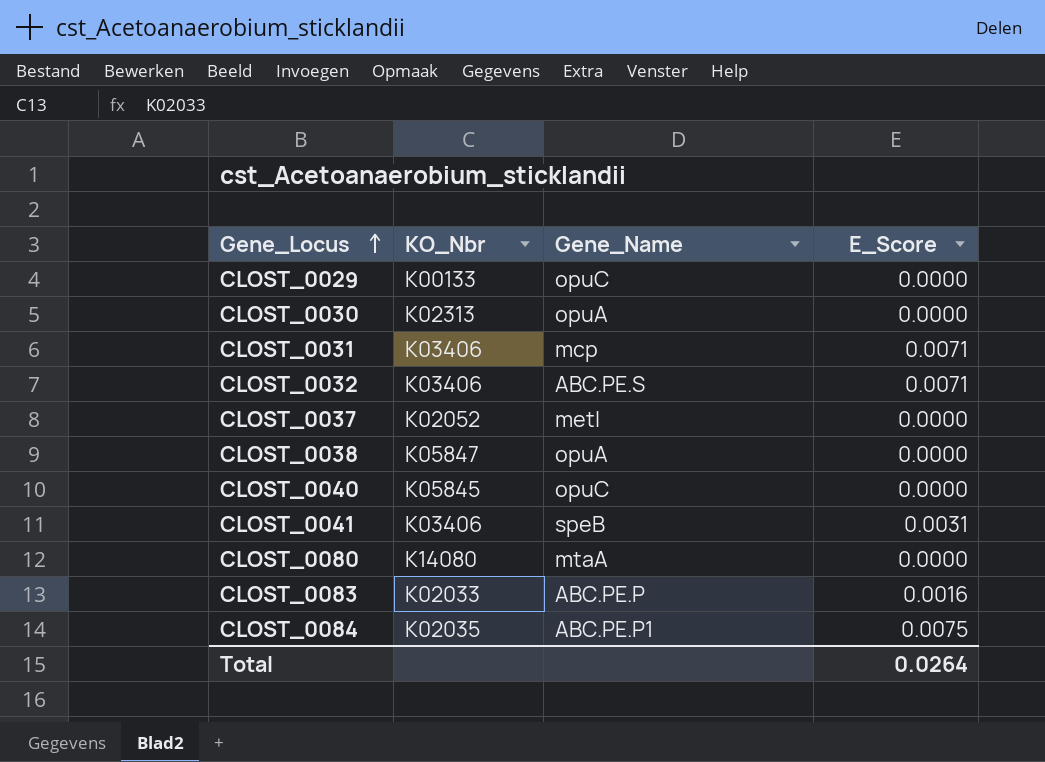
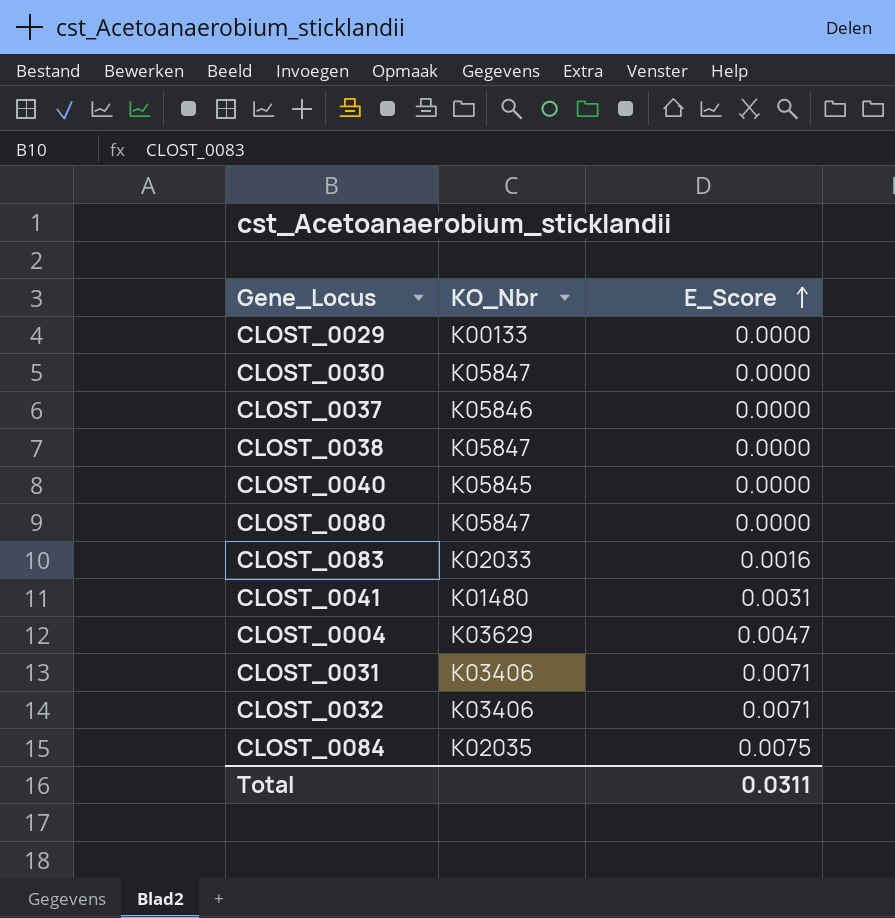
row order: Gene_Locus ascending -> E_Score ascending
column Gene_Name | position: 3 -> none
CLOST_0030 | KO_Nbr: K02313 -> K05847
CLOST_0037 | KO_Nbr: K02052 -> K05846
CLOST_0080 | KO_Nbr: K14080 -> K05847
CLOST_0041 | KO_Nbr: K03406 -> K01480
row CLOST_0004: none -> K03629 | 0.0047
Total | E_Score: 0.0264 -> 0.0311

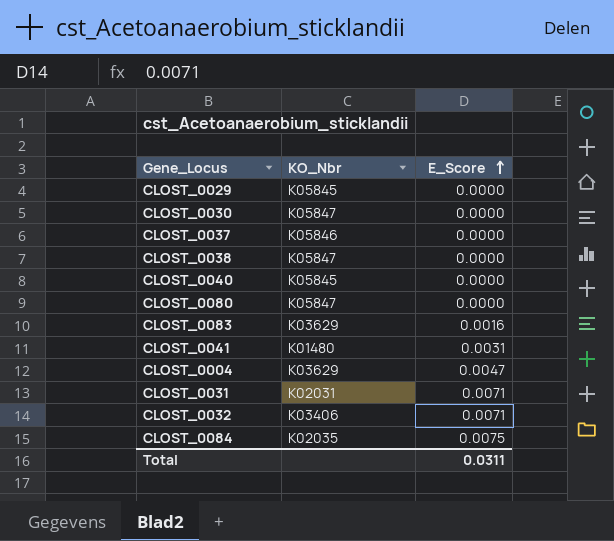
CLOST_0029 | KO_Nbr: K00133 -> K05845
CLOST_0083 | KO_Nbr: K02033 -> K03629
CLOST_0031 | KO_Nbr: K03406 -> K02031

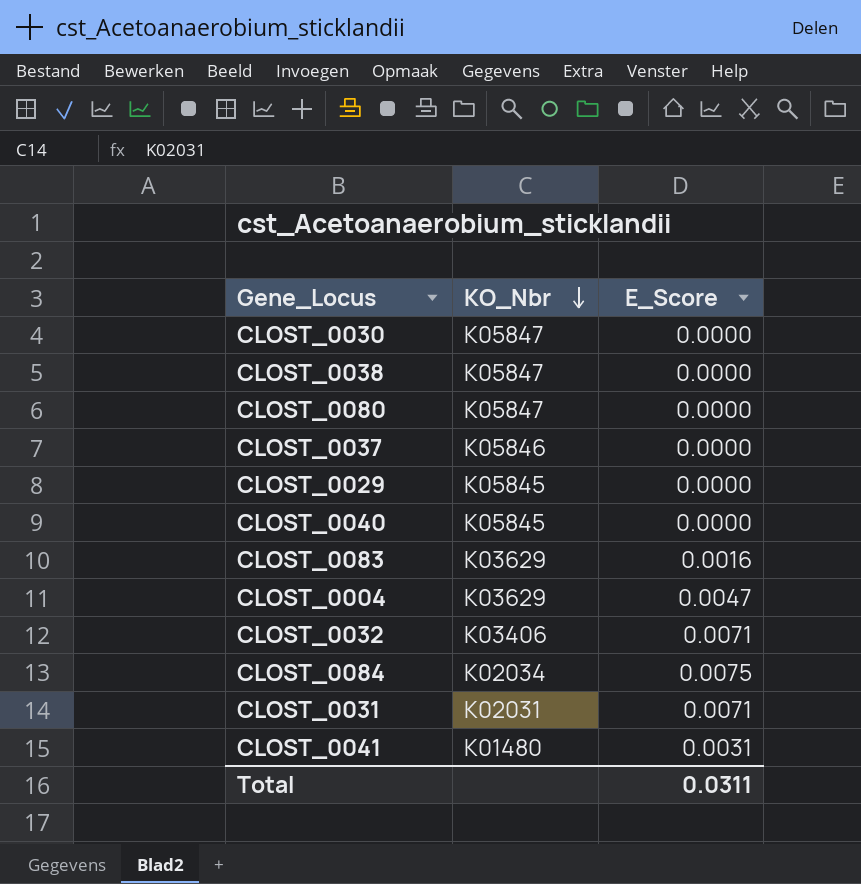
row order: E_Score ascending -> KO_Nbr descending
CLOST_0084 | KO_Nbr: K02035 -> K02034

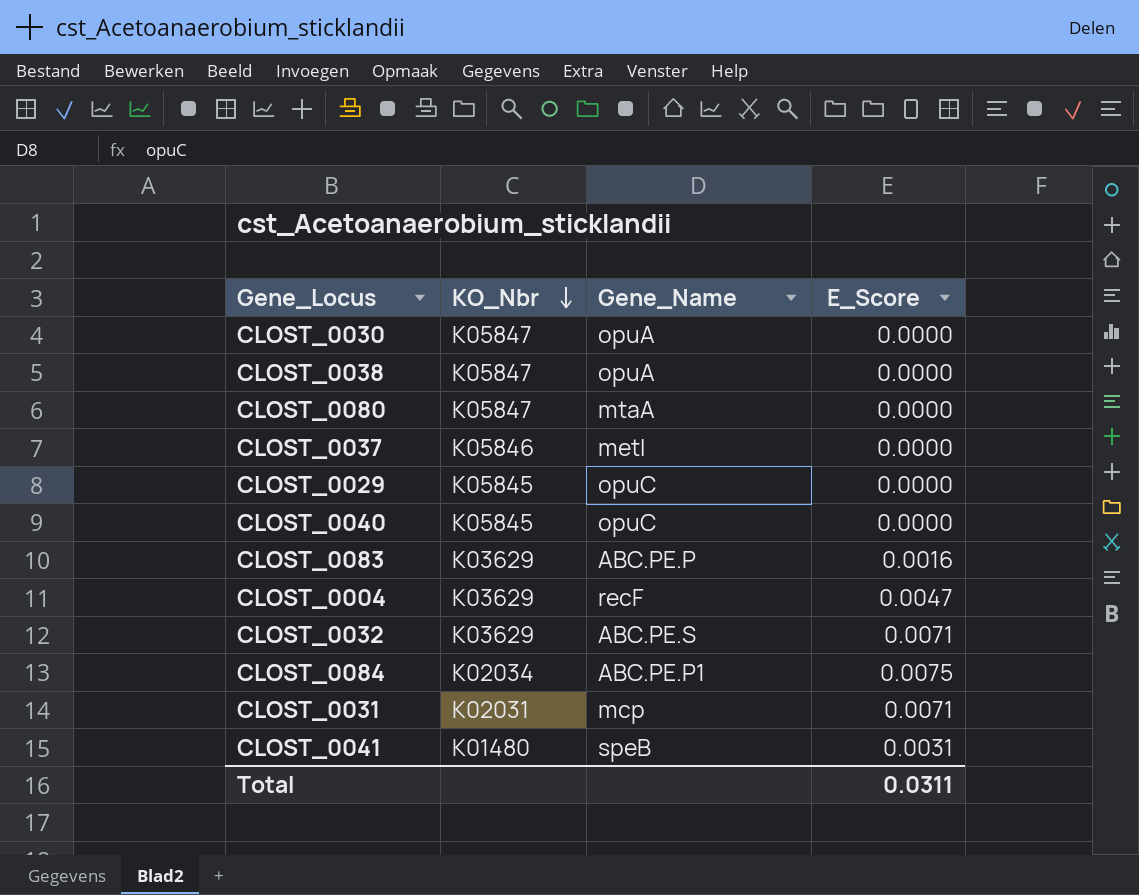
column Gene_Name | position: none -> 3
CLOST_0032 | KO_Nbr: K03406 -> K03629

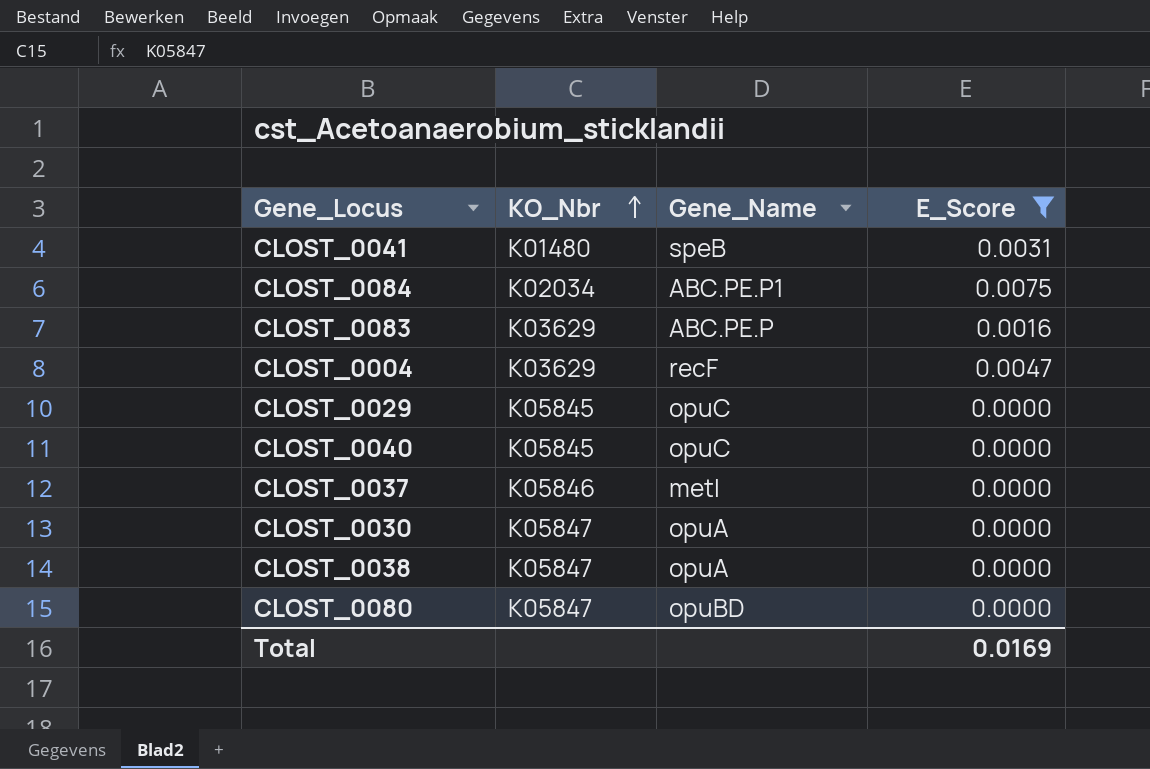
filter: none -> E_Score != 0.0071
row order: KO_Nbr descending -> KO_Nbr ascending
CLOST_0080 | Gene_Name: mtaA -> opuBD
Total | E_Score: 0.0311 -> 0.0169

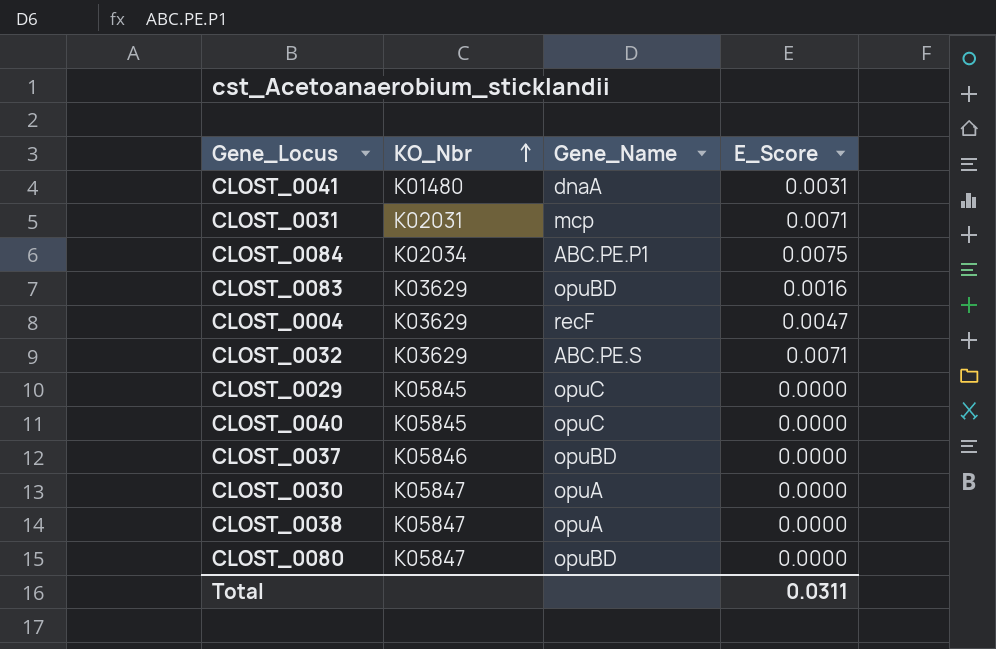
filter: E_Score != 0.0071 -> none
CLOST_0041 | Gene_Name: speB -> dnaA
CLOST_0083 | Gene_Name: ABC.PE.P -> opuBD
CLOST_0037 | Gene_Name: metI -> opuBD
Total | E_Score: 0.0169 -> 0.0311

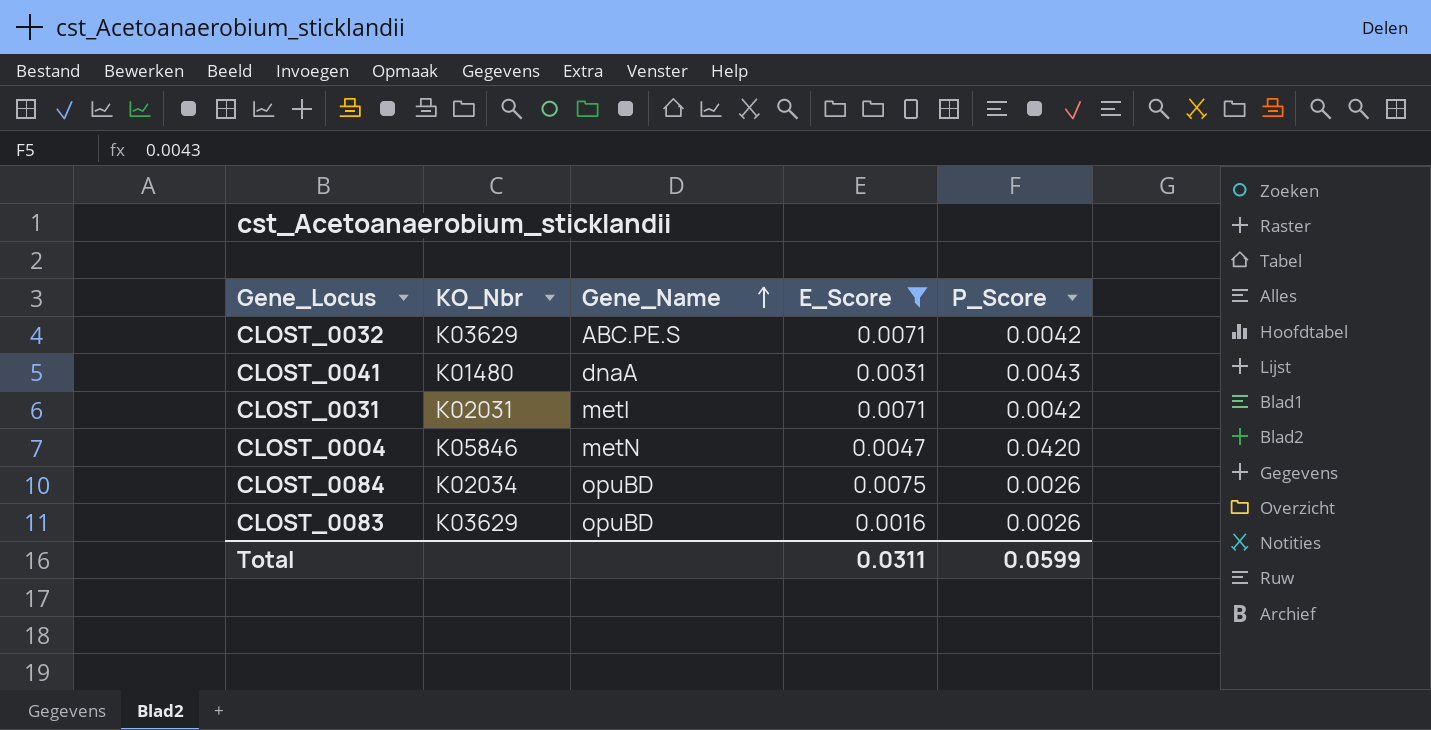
filter: none -> E_Score != 0.0000
row order: KO_Nbr ascending -> Gene_Name ascending
column P_Score | position: none -> 5
CLOST_0031 | Gene_Name: mcp -> metI
CLOST_0004 | KO_Nbr: K03629 -> K05846
CLOST_0004 | Gene_Name: recF -> metN
CLOST_0084 | Gene_Name: ABC.PE.P1 -> opuBD

